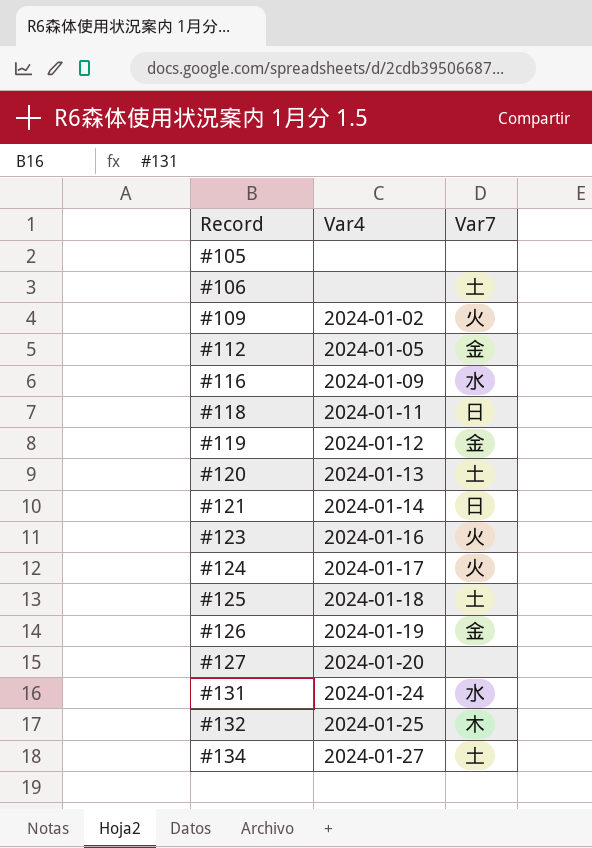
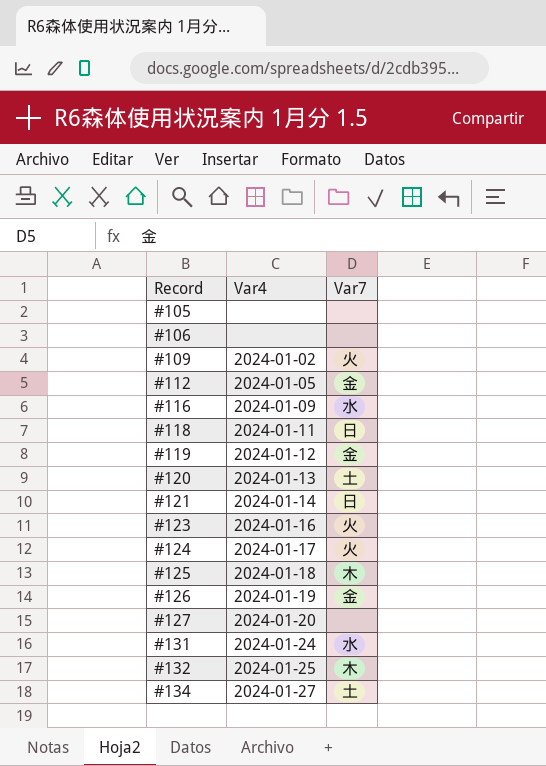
#106 | Var7: 土 -> none
#125 | Var7: 土 -> 木

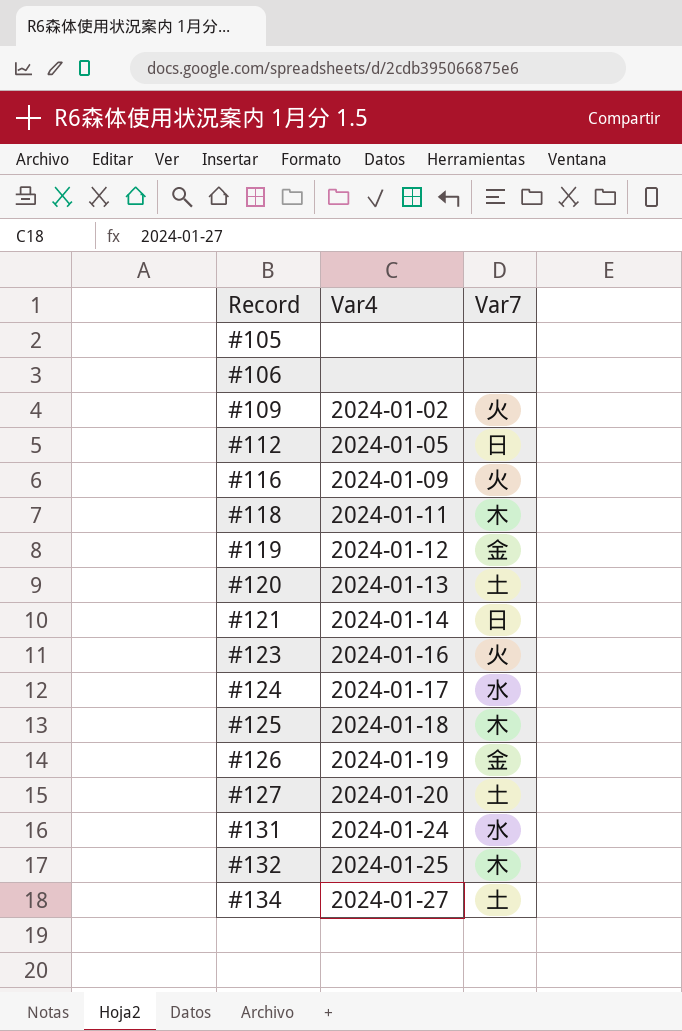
#112 | Var7: 金 -> 日
#116 | Var7: 水 -> 火
#118 | Var7: 日 -> 木
#124 | Var7: 火 -> 水
#127 | Var7: none -> 土

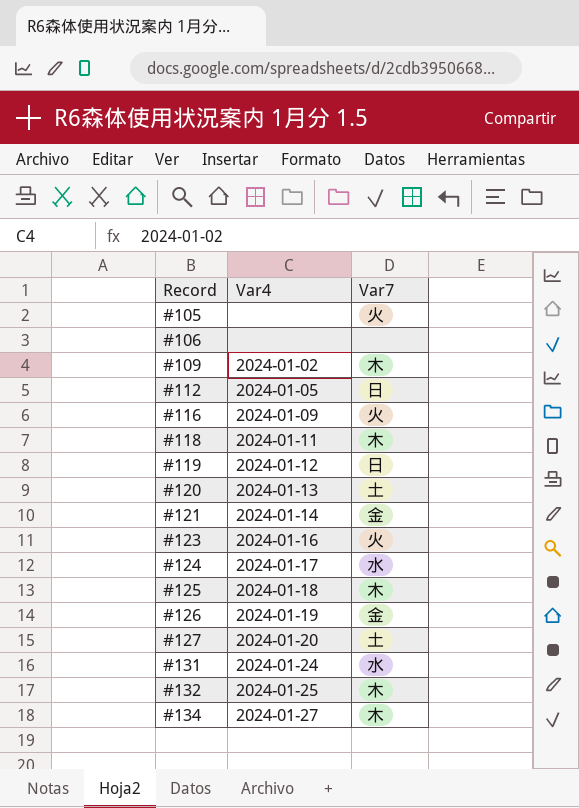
#105 | Var7: none -> 火
#109 | Var7: 火 -> 木
#119 | Var7: 金 -> 日
#121 | Var7: 日 -> 金
#134 | Var7: 土 -> 木

